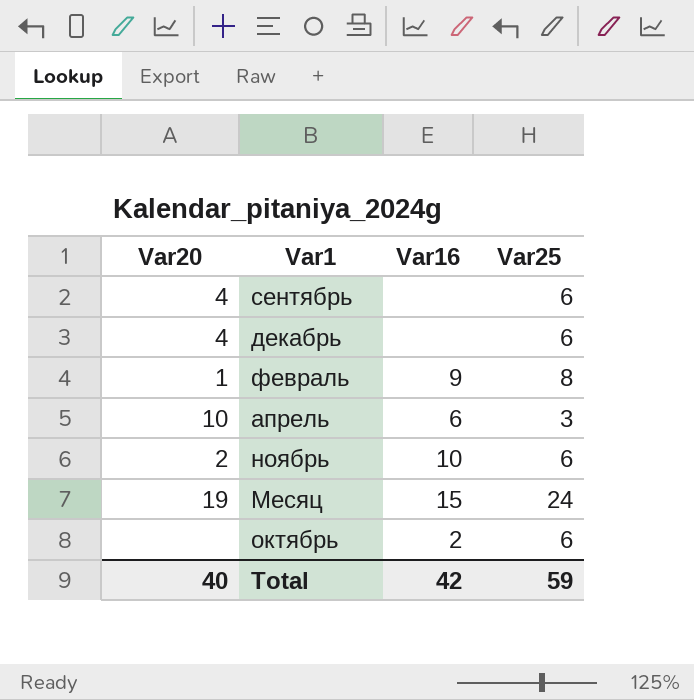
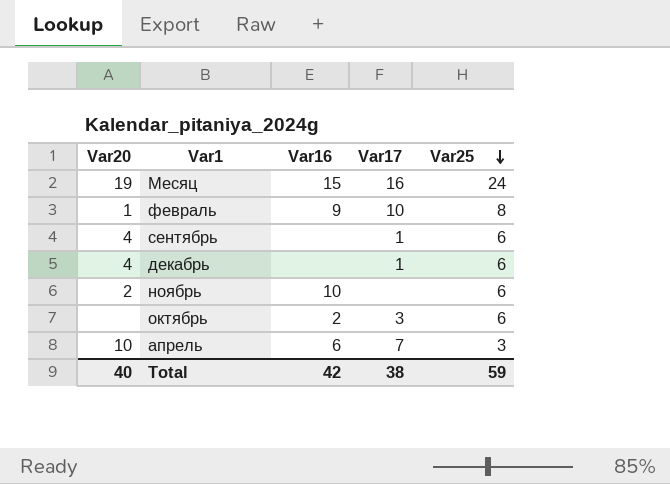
row order: none -> Var25 descending
column Var17 | position: none -> 4

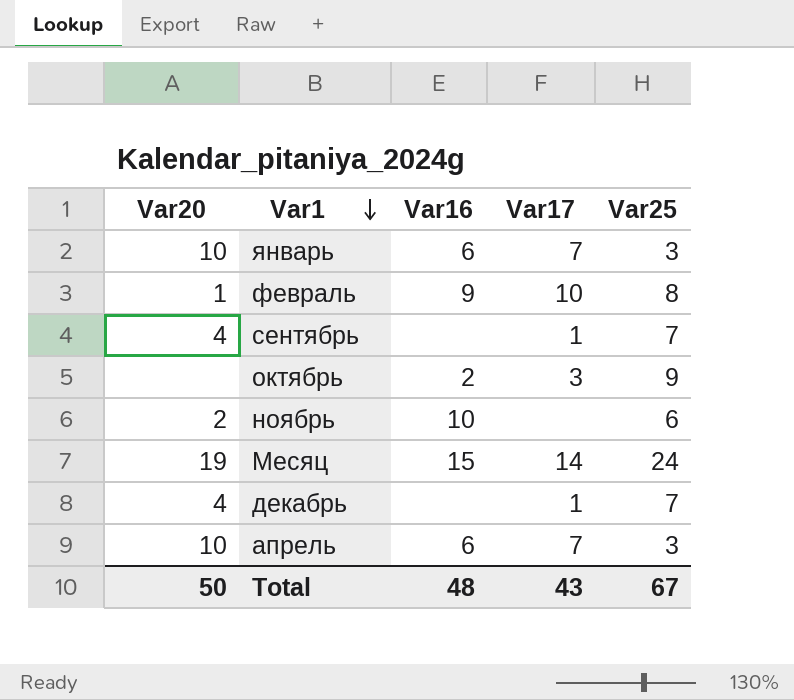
row order: Var25 descending -> Var1 descending
row январь: none -> 10 | 6 | 7 | 3
сентябрь | Var25: 6 -> 7
октябрь | Var25: 6 -> 9
Месяц | Var17: 16 -> 14
декабрь | Var25: 6 -> 7
Total | Var20: 40 -> 50
Total | Var16: 42 -> 48
Total | Var17: 38 -> 43
Total | Var25: 59 -> 67

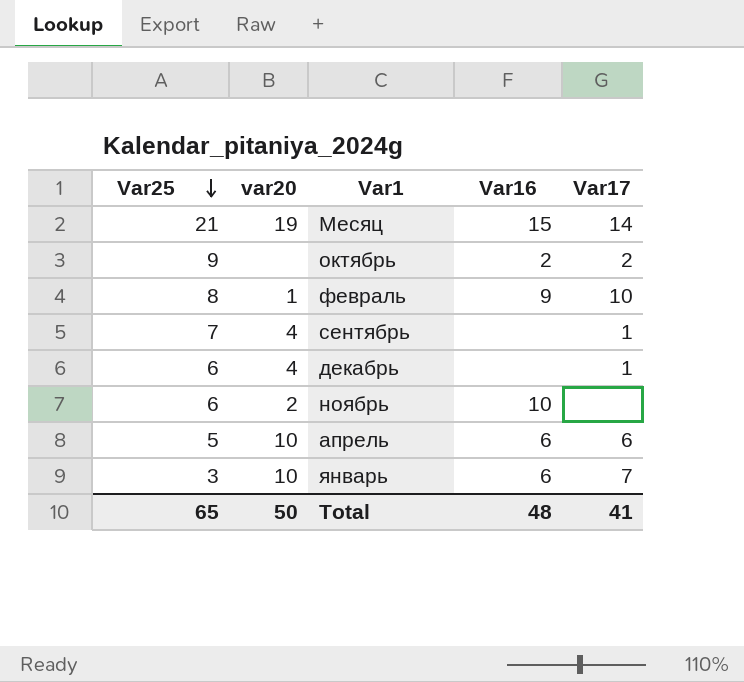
row order: Var1 descending -> Var25 descending
column Var25 | position: 5 -> 1
column name: Var20 -> var20
Месяц | Var25: 24 -> 21
октябрь | Var17: 3 -> 2
декабрь | Var25: 7 -> 6
апрель | Var25: 3 -> 5
апрель | Var17: 7 -> 6
Total | Var25: 67 -> 65
Total | Var17: 43 -> 41

